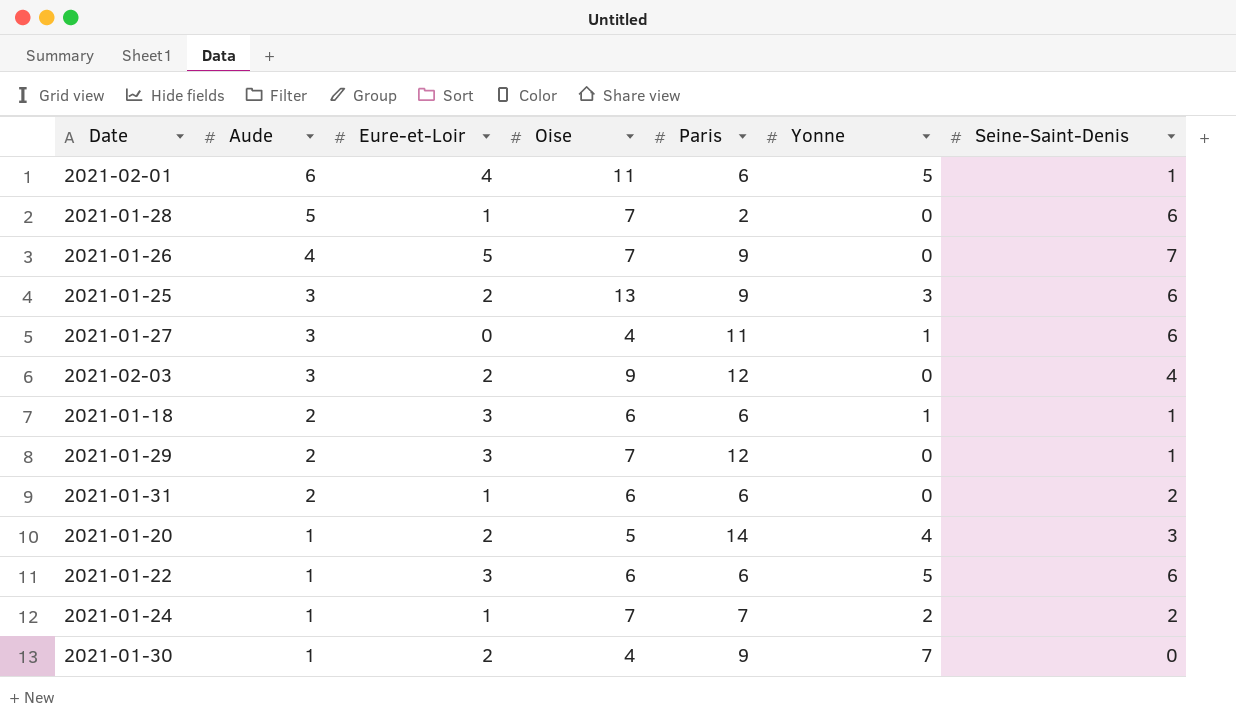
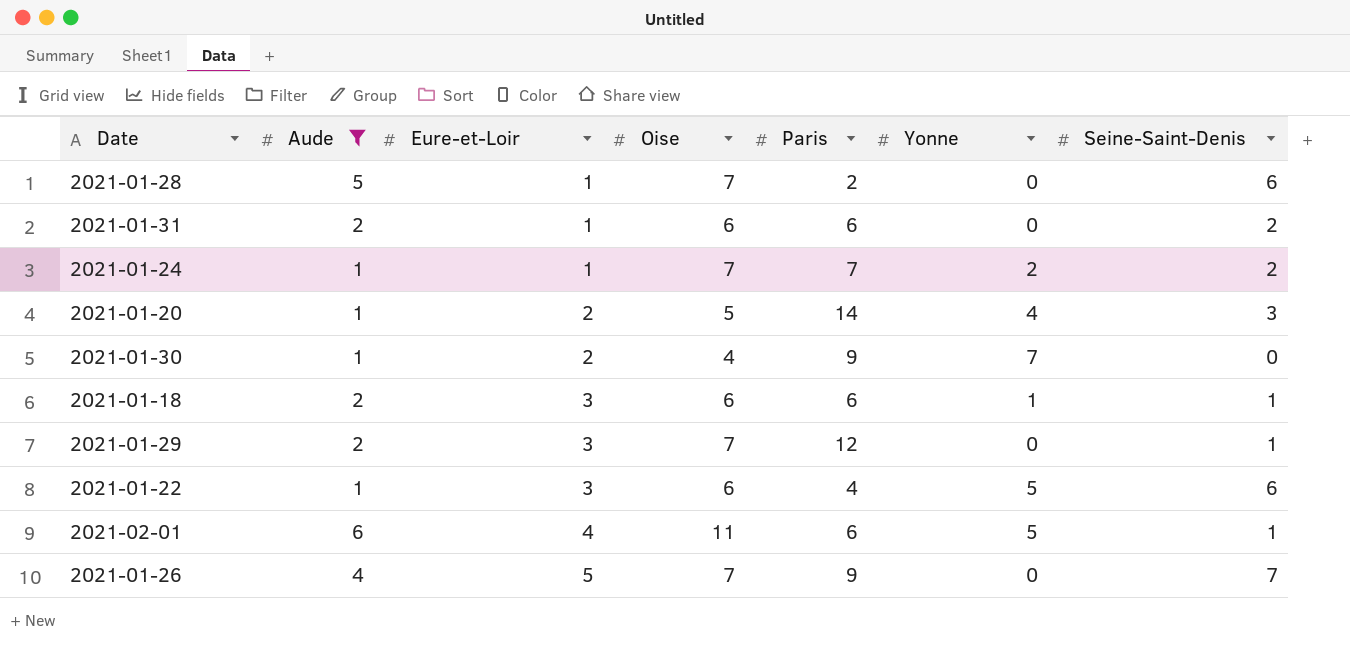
filter: none -> Aude != 3
row order: Aude descending -> Eure-et-Loir ascending
2021-01-22 | Paris: 6 -> 4

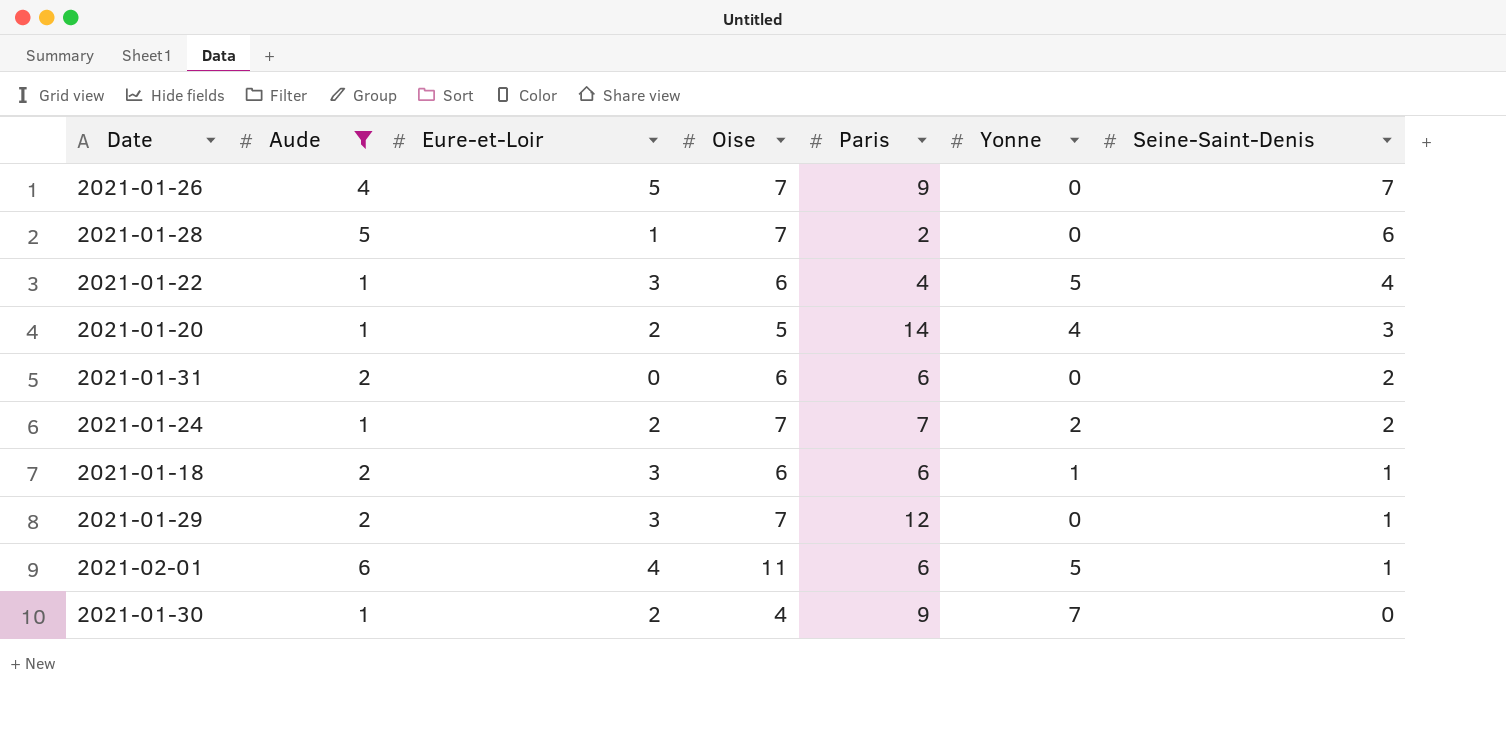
row order: Eure-et-Loir ascending -> Seine-Saint-Denis descending
2021-01-22 | Seine-Saint-Denis: 6 -> 4
2021-01-31 | Eure-et-Loir: 1 -> 0
2021-01-24 | Eure-et-Loir: 1 -> 2

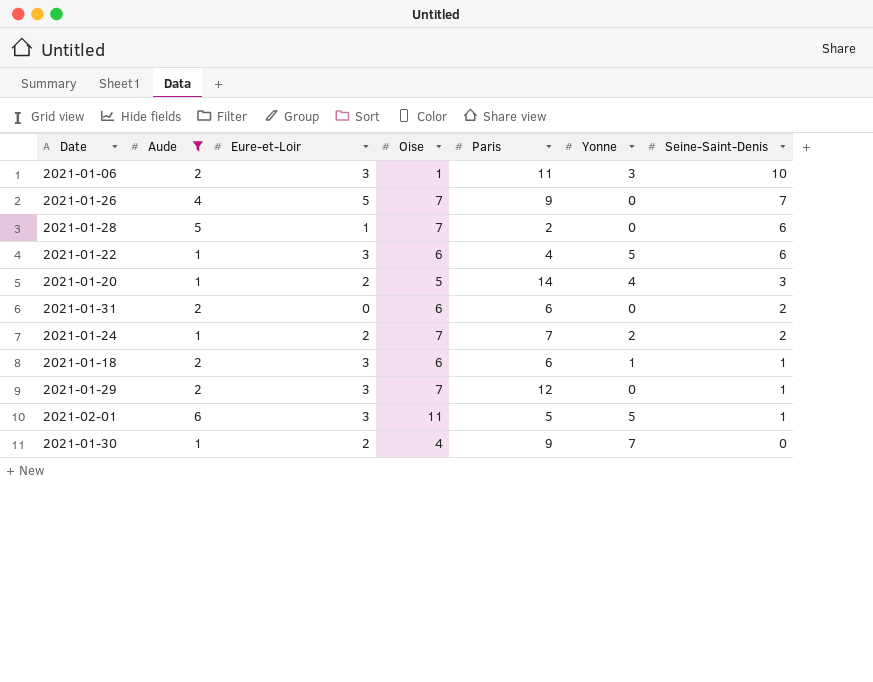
row 2021-01-06: none -> 2 | 3 | 1 | 11 | 3 | 10
2021-01-22 | Seine-Saint-Denis: 4 -> 6
2021-02-01 | Eure-et-Loir: 4 -> 3
2021-02-01 | Paris: 6 -> 5

